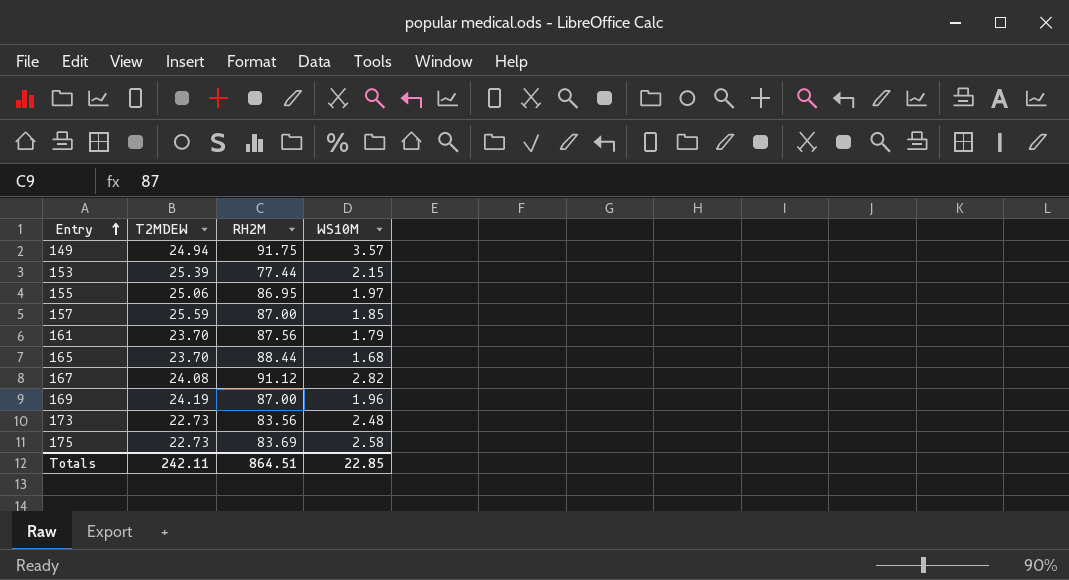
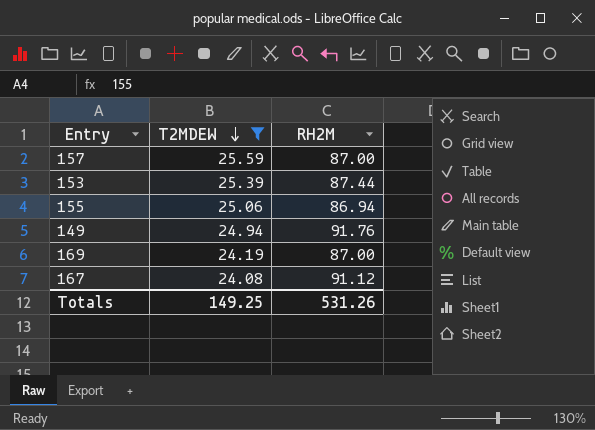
filter: none -> T2MDEW >= 24.08
row order: Entry ascending -> T2MDEW descending
column WS10M | position: 4 -> none
153 | RH2M: 77.44 -> 87.44
155 | RH2M: 86.95 -> 86.94
149 | RH2M: 91.75 -> 91.76
Totals | T2MDEW: 242.11 -> 149.25
Totals | RH2M: 864.51 -> 531.26

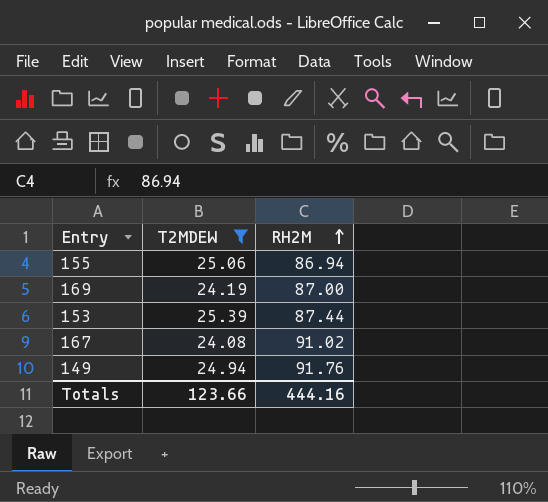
row order: T2MDEW descending -> RH2M ascending
row 157: 25.59 | 87.00 -> none
167 | RH2M: 91.12 -> 91.02
Totals | T2MDEW: 149.25 -> 123.66
Totals | RH2M: 531.26 -> 444.16

